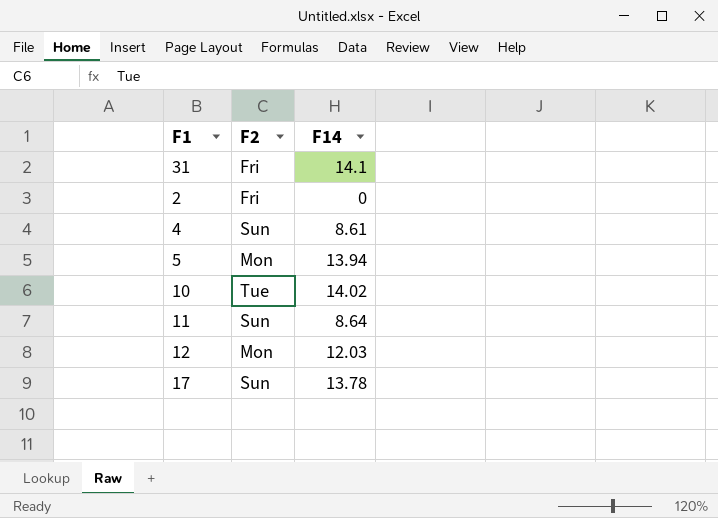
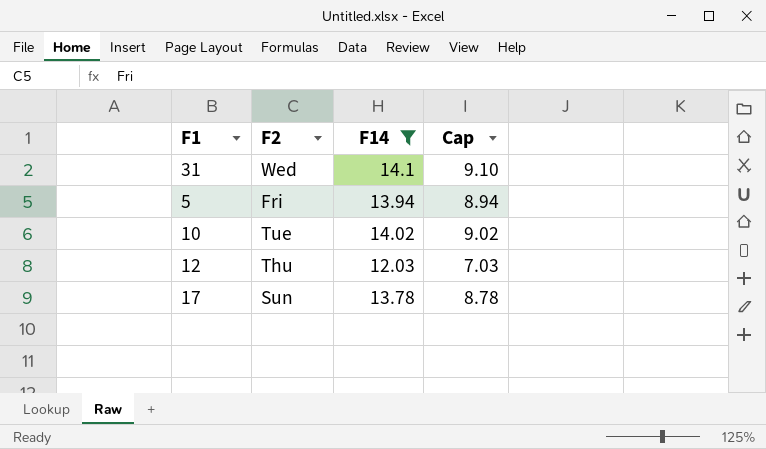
filter: none -> F14 >= 12.03
column Cap | formula: none -> [F14] - 5
31 | F2: Fri -> Wed
5 | F2: Mon -> Fri
12 | F2: Mon -> Thu

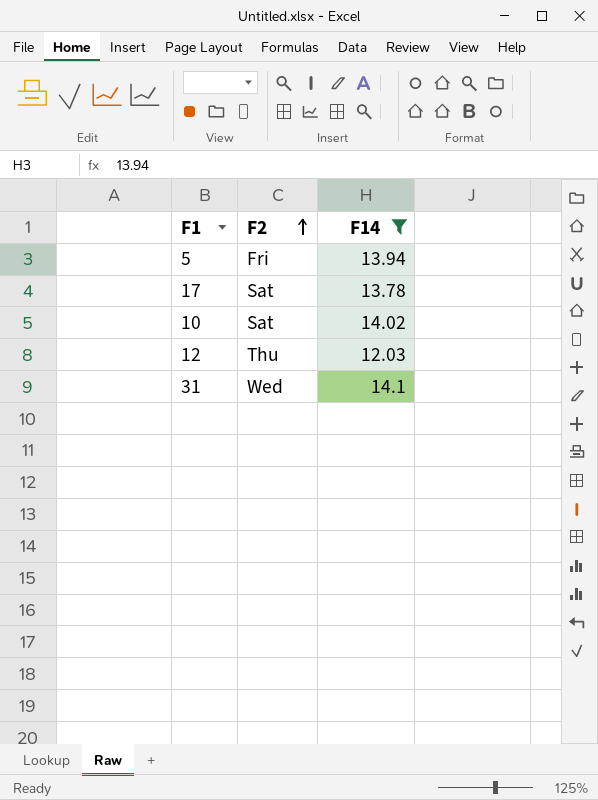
row order: none -> F2 ascending
column Cap | formula: [F14] - 5 -> none
17 | F2: Sun -> Sat
10 | F2: Tue -> Sat

